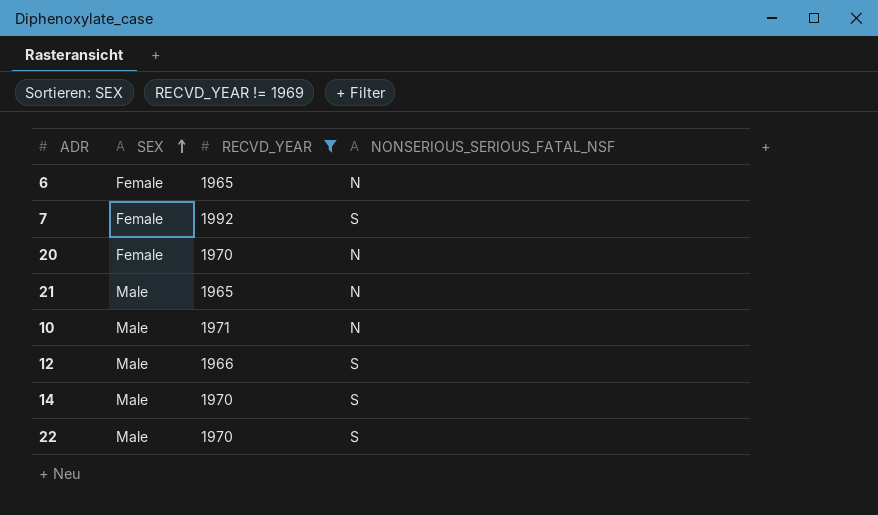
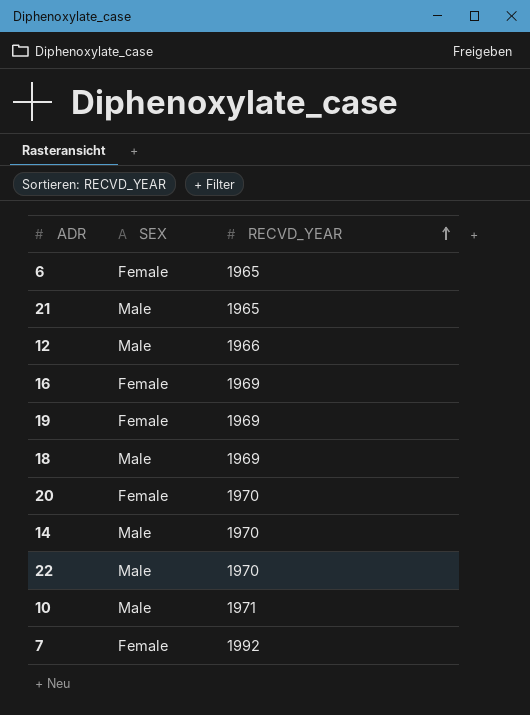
filter: RECVD_YEAR != 1969 -> none
row order: SEX ascending -> RECVD_YEAR ascending
column NONSERIOUS_SERIOUS_FATAL_NSF | position: 4 -> none

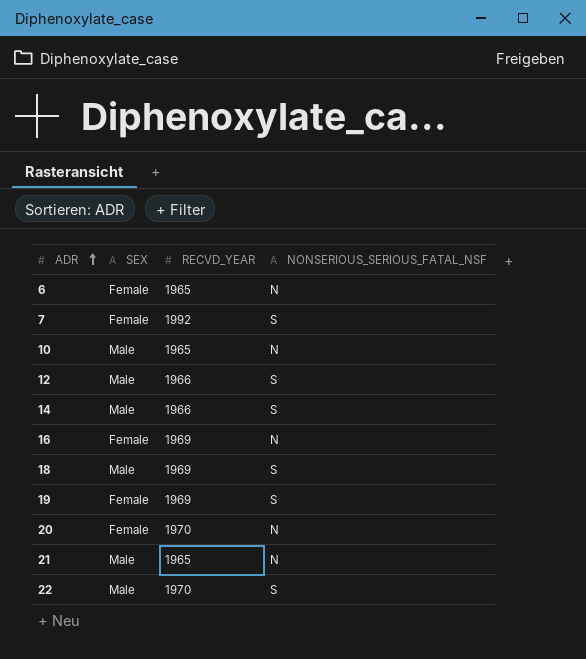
row order: RECVD_YEAR ascending -> ADR ascending
column NONSERIOUS_SERIOUS_FATAL_NSF | position: none -> 4
10 | RECVD_YEAR: 1971 -> 1965
14 | RECVD_YEAR: 1970 -> 1966

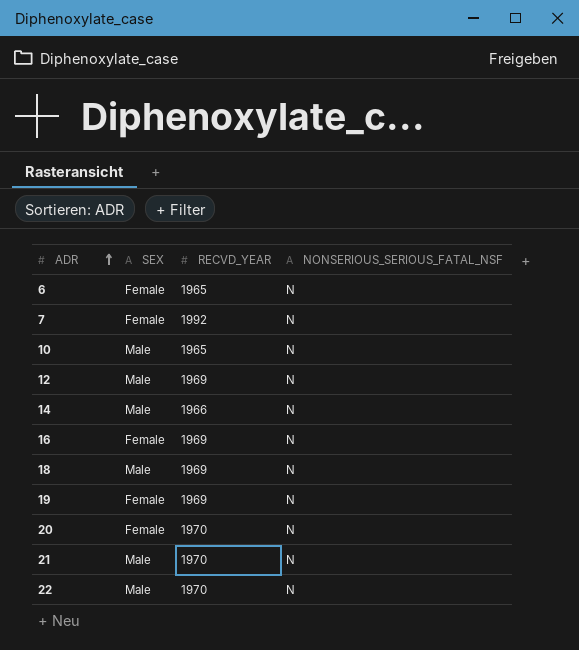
7 | NONSERIOUS_SERIOUS_FATAL_NSF: S -> N
12 | RECVD_YEAR: 1966 -> 1969
12 | NONSERIOUS_SERIOUS_FATAL_NSF: S -> N
14 | NONSERIOUS_SERIOUS_FATAL_NSF: S -> N
18 | NONSERIOUS_SERIOUS_FATAL_NSF: S -> N
19 | NONSERIOUS_SERIOUS_FATAL_NSF: S -> N
21 | RECVD_YEAR: 1965 -> 1970
22 | NONSERIOUS_SERIOUS_FATAL_NSF: S -> N

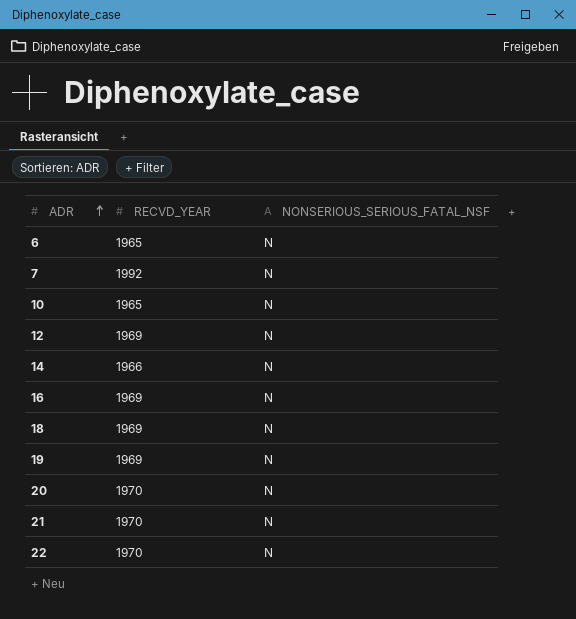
column SEX | position: 2 -> none

